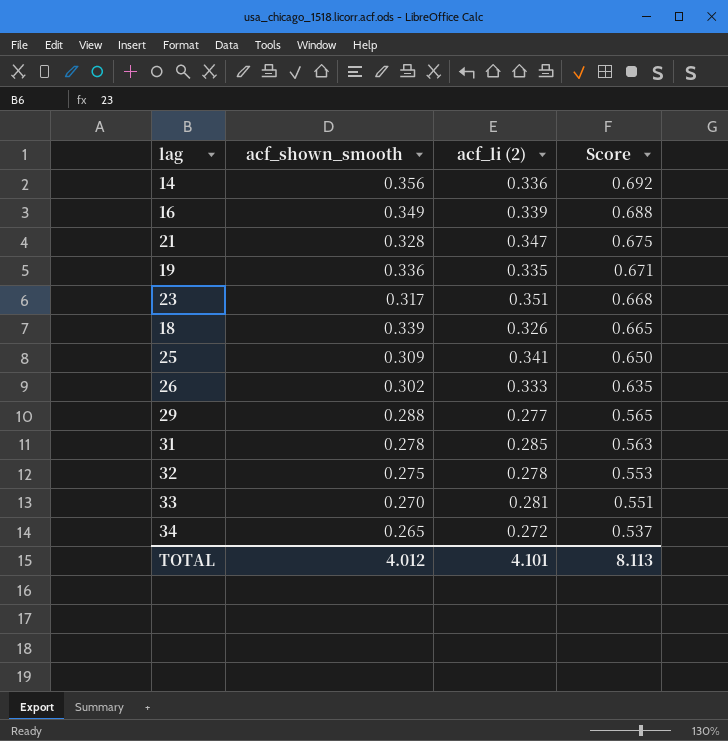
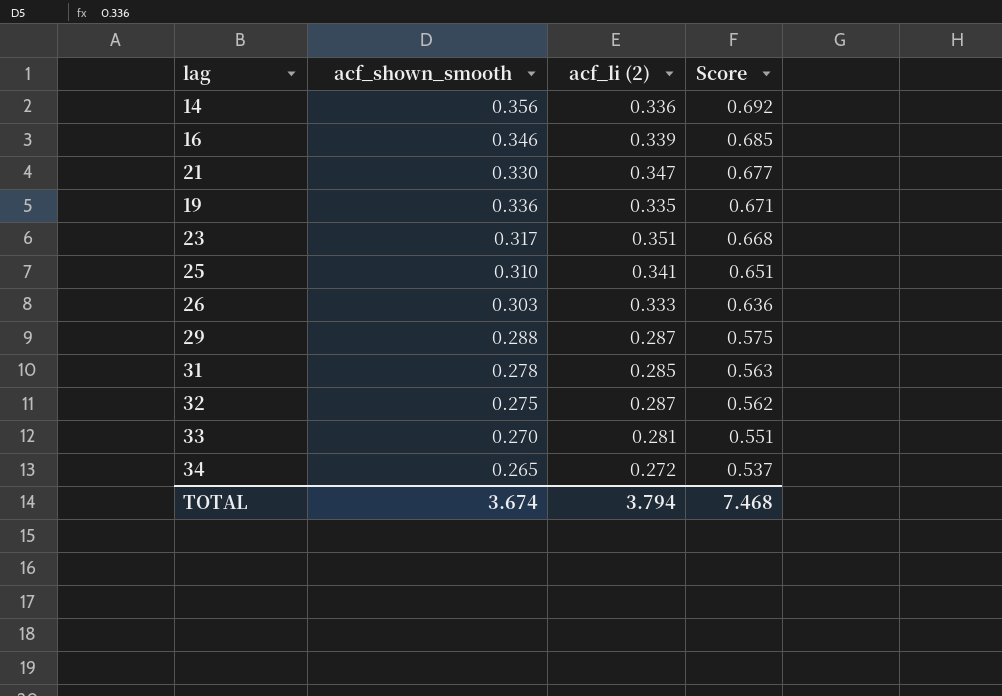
row 18: 0.339 | 0.326 | 0.665 -> none
16 | acf_shown_smooth: 0.349 -> 0.346
16 | Score: 0.688 -> 0.685
21 | acf_shown_smooth: 0.328 -> 0.330
21 | Score: 0.675 -> 0.677
25 | acf_shown_smooth: 0.309 -> 0.310
25 | Score: 0.650 -> 0.651
26 | acf_shown_smooth: 0.302 -> 0.303
26 | Score: 0.635 -> 0.636
29 | acf_li (2): 0.277 -> 0.287
29 | Score: 0.565 -> 0.575
32 | acf_li (2): 0.278 -> 0.287
32 | Score: 0.553 -> 0.562
TOTAL | acf_shown_smooth: 4.012 -> 3.674
TOTAL | acf_li (2): 4.101 -> 3.794
TOTAL | Score: 8.113 -> 7.468

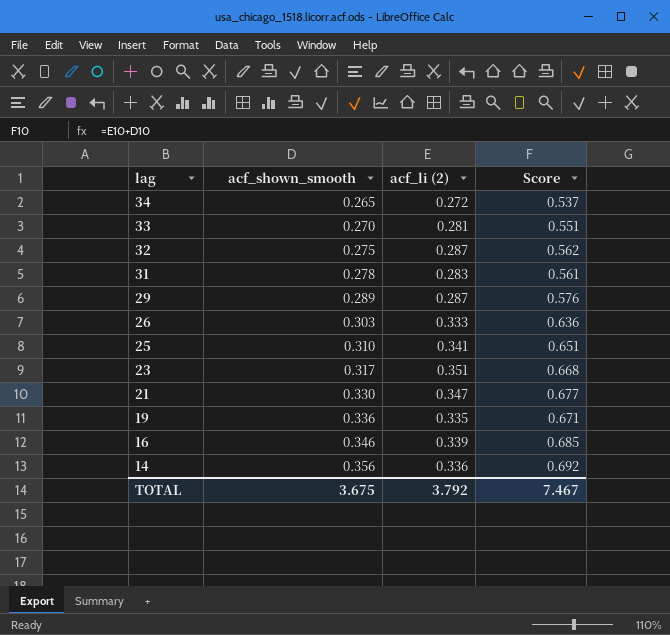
row order: Score descending -> lag descending
31 | acf_li (2): 0.285 -> 0.283
31 | Score: 0.563 -> 0.561
29 | acf_shown_smooth: 0.288 -> 0.289
29 | Score: 0.575 -> 0.576
TOTAL | acf_shown_smooth: 3.674 -> 3.675
TOTAL | acf_li (2): 3.794 -> 3.792
TOTAL | Score: 7.468 -> 7.467

